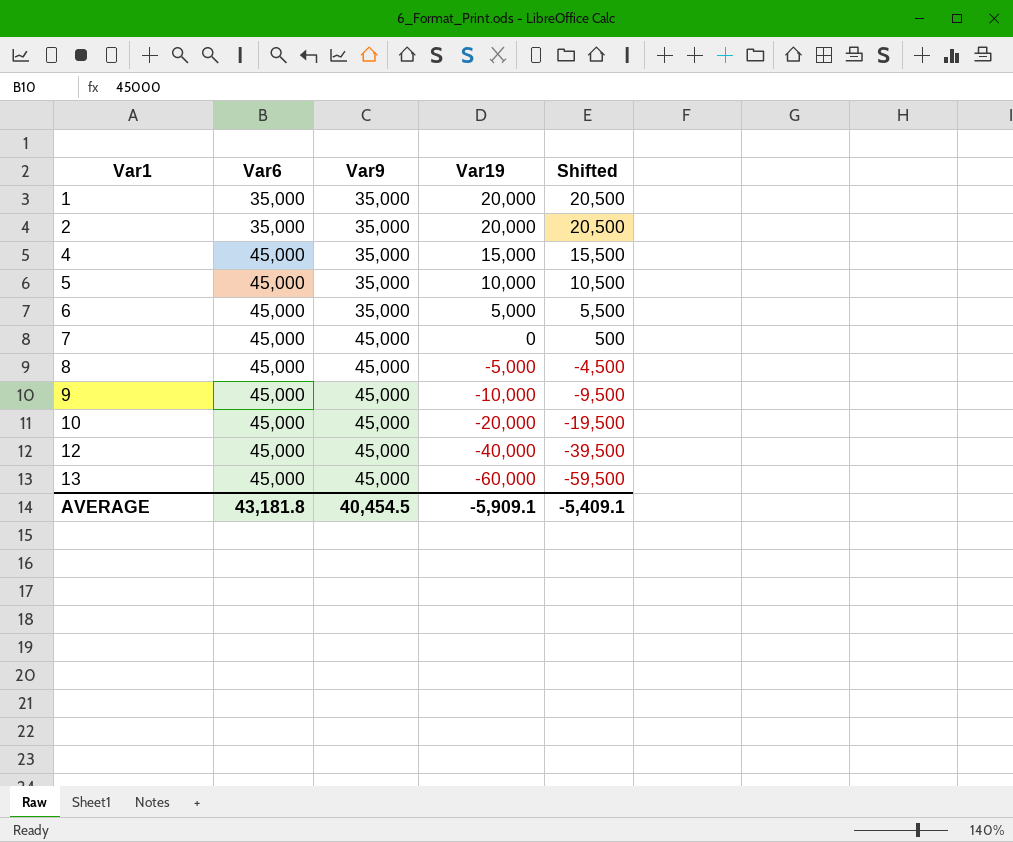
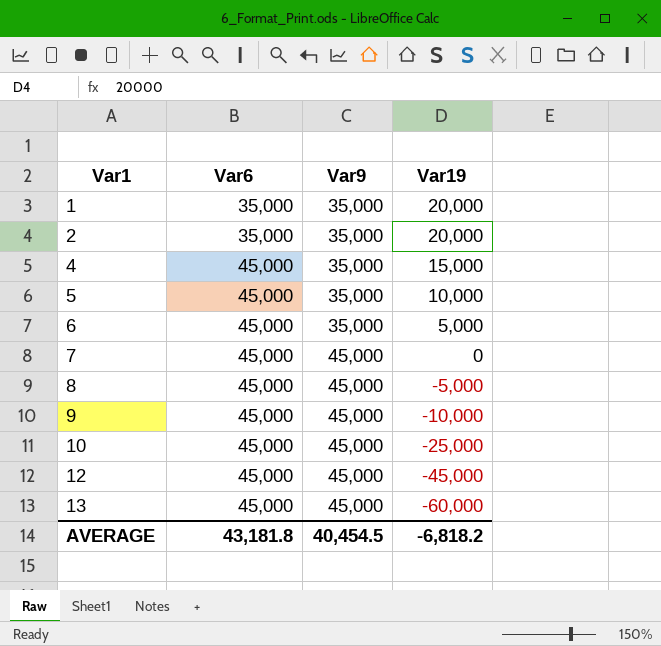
column Shifted | formula: [Var19] + 500 -> none
10 | Var19: -20,000 -> -25,000
12 | Var19: -40,000 -> -45,000
AVERAGE | Var19: -5,909.1 -> -6,818.2

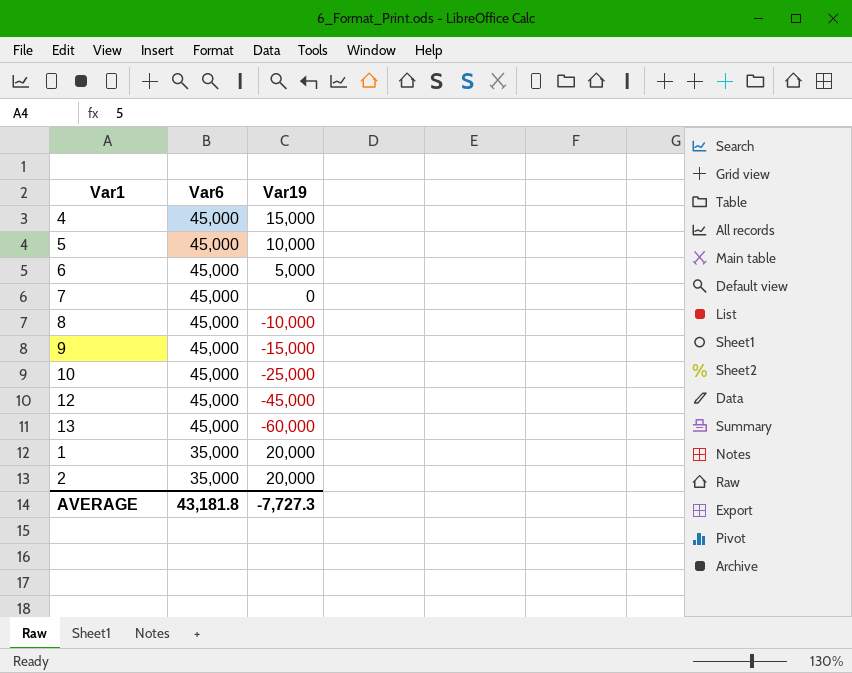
row order: Var1 ascending -> Var6 descending
column Var9 | position: 3 -> none
8 | Var19: -5,000 -> -10,000
9 | Var19: -10,000 -> -15,000
AVERAGE | Var19: -6,818.2 -> -7,727.3

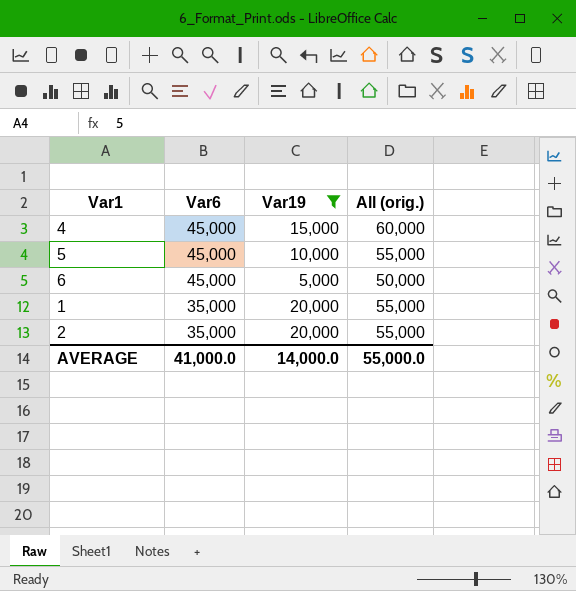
filter: none -> Var19 >= 5,000
column All (orig.) | formula: none -> [Var6] + [Var19]
AVERAGE | Var6: 43,181.8 -> 41,000.0
AVERAGE | Var19: -7,727.3 -> 14,000.0

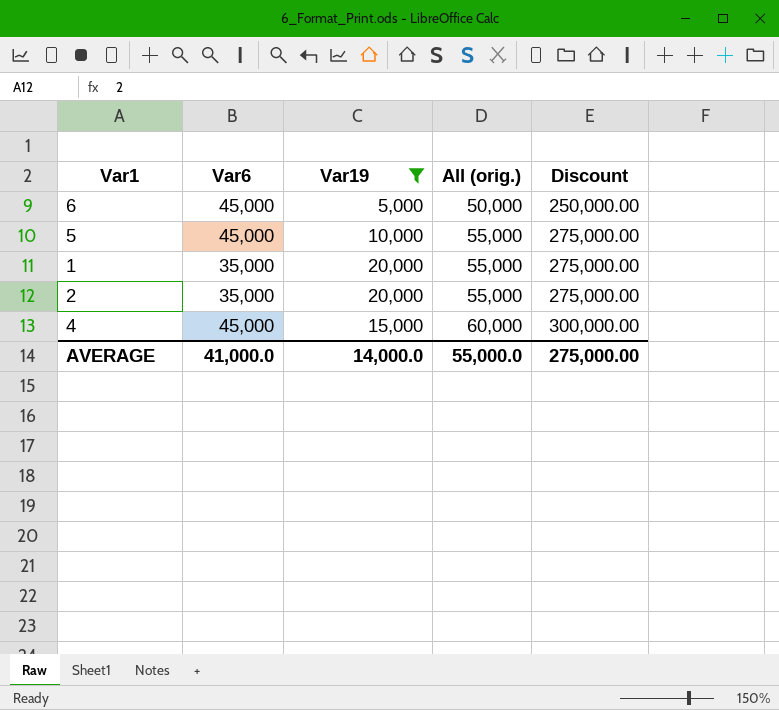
row order: Var6 descending -> All (orig.) ascending
column Discount | formula: none -> [All (orig.)] * 5

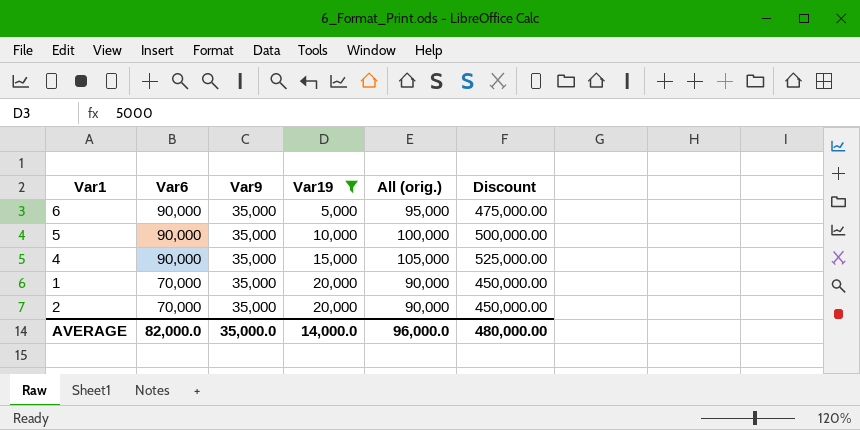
row order: All (orig.) ascending -> Var6 descending
column Var9 | position: none -> 3
6 | Var6: 45,000 -> 90,000
6 | All (orig.): 50,000 -> 95,000
6 | Discount: 250,000.00 -> 475,000.00
5 | Var6: 45,000 -> 90,000
5 | All (orig.): 55,000 -> 100,000
5 | Discount: 275,000.00 -> 500,000.00
4 | Var6: 45,000 -> 90,000
4 | All (orig.): 60,000 -> 105,000
4 | Discount: 300,000.00 -> 525,000.00
1 | Var6: 35,000 -> 70,000
1 | All (orig.): 55,000 -> 90,000
1 | Discount: 275,000.00 -> 450,000.00
2 | Var6: 35,000 -> 70,000
2 | All (orig.): 55,000 -> 90,000
2 | Discount: 275,000.00 -> 450,000.00
AVERAGE | Var6: 41,000.0 -> 82,000.0
AVERAGE | All (orig.): 55,000.0 -> 96,000.0
AVERAGE | Discount: 275,000.00 -> 480,000.00

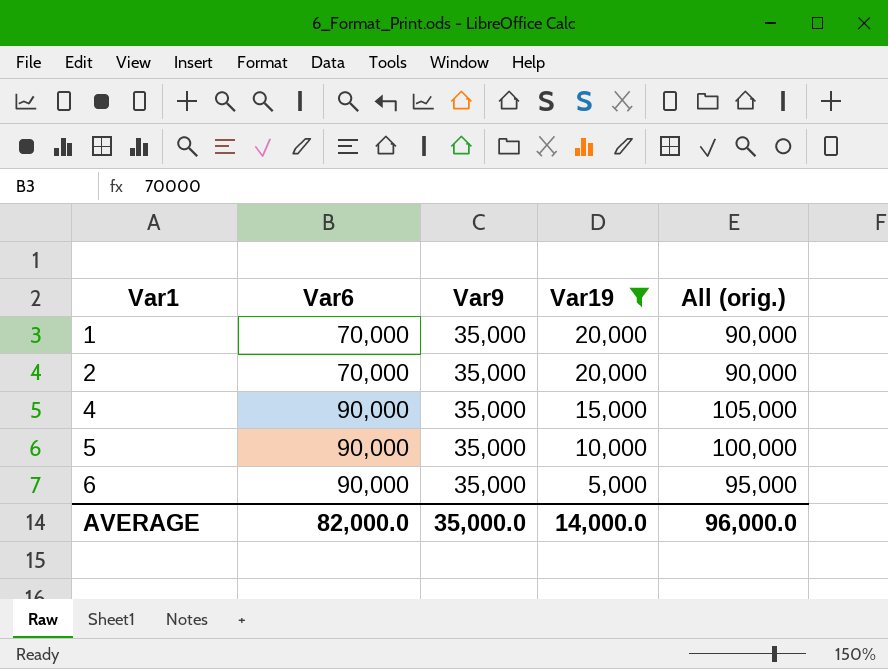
row order: Var6 descending -> Var1 ascending
column Discount | formula: [All (orig.)] * 5 -> none

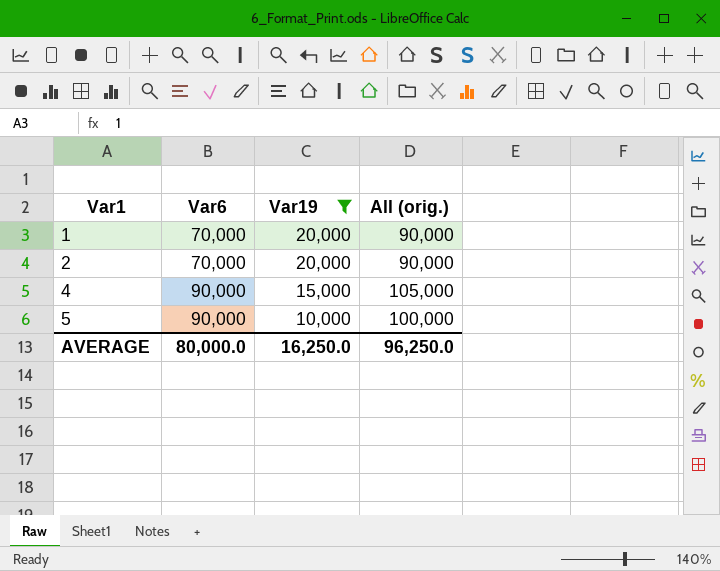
column Var9 | position: 3 -> none
row 6: 90,000 | 35,000 | 5,000 | 95,000 -> none
AVERAGE | Var6: 82,000.0 -> 80,000.0
AVERAGE | Var19: 14,000.0 -> 16,250.0
AVERAGE | All (orig.): 96,000.0 -> 96,250.0

